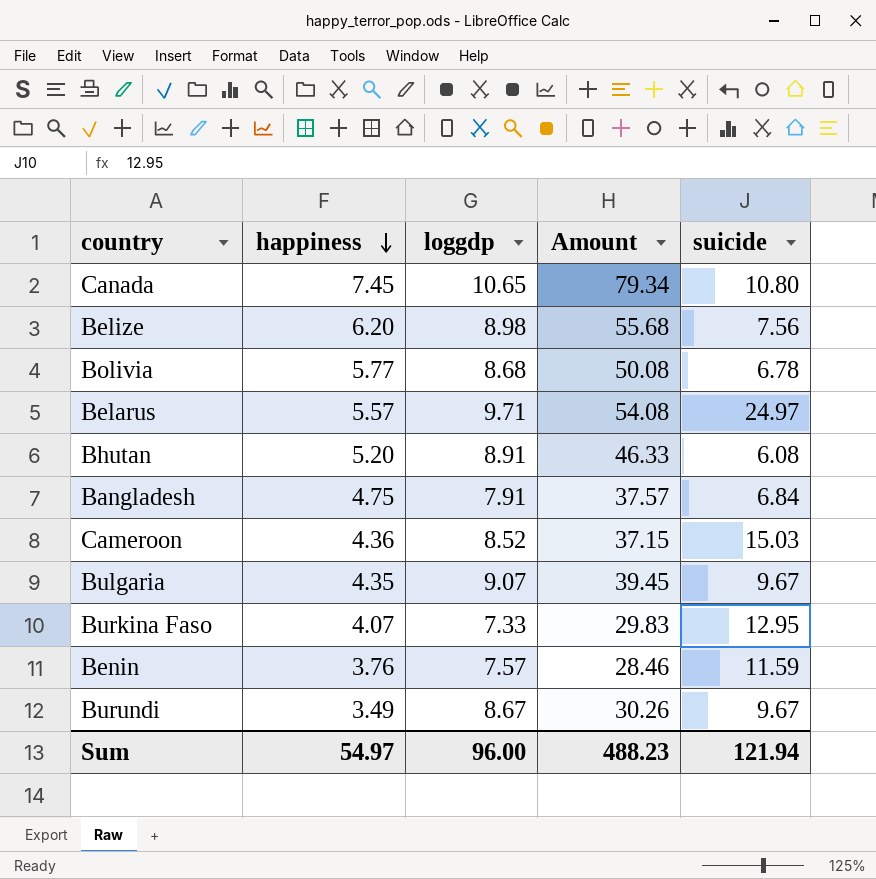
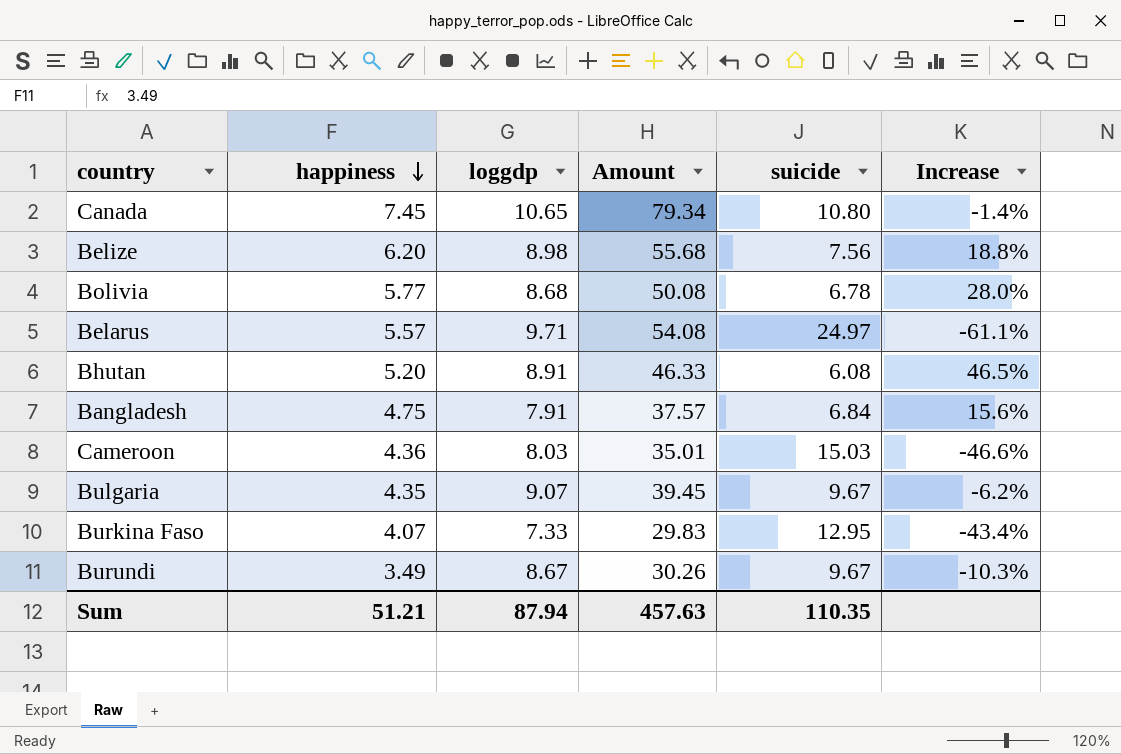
column Increase | formula: none -> ([loggdp] - [suicide]) / [suicide]
row Benin: 3.76 | 7.57 | 28.46 | 11.59 -> none
Cameroon | loggdp: 8.52 -> 8.03
Cameroon | Amount: 37.15 -> 35.01
Sum | happiness: 54.97 -> 51.21
Sum | loggdp: 96.00 -> 87.94
Sum | Amount: 488.23 -> 457.63
Sum | suicide: 121.94 -> 110.35

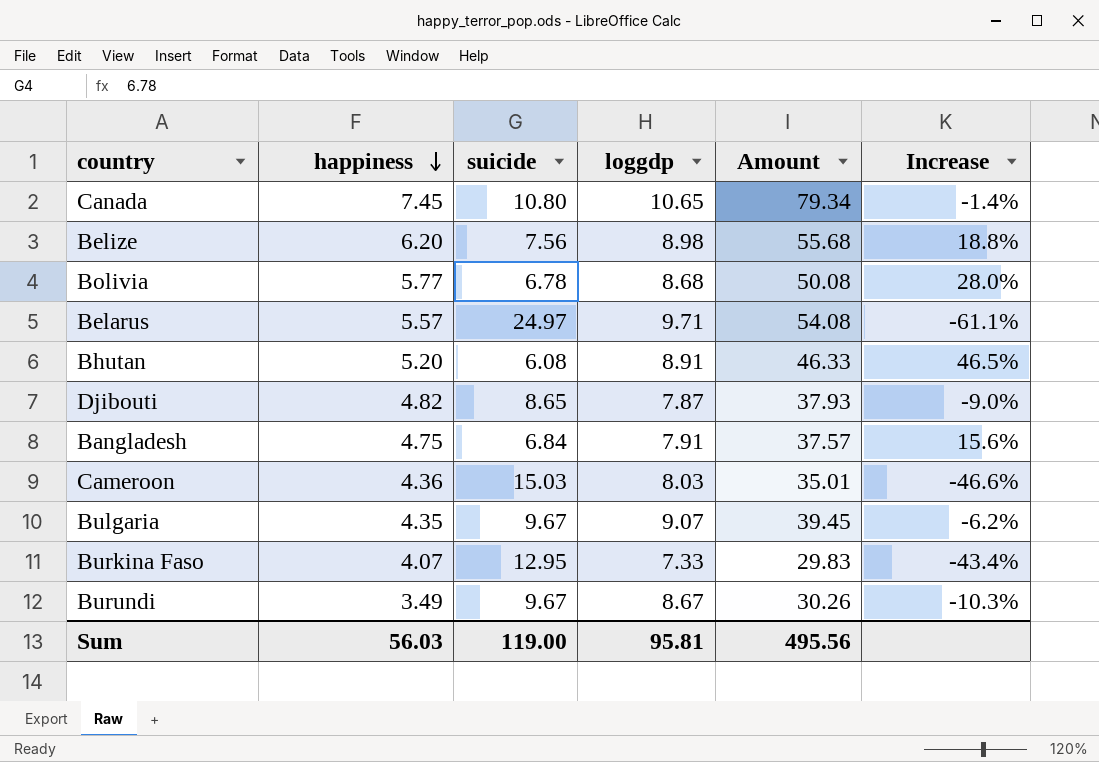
column suicide | position: 5 -> 3
row Djibouti: none -> 4.82 | 8.65 | 7.87 | 37.93 | -9.0%
Sum | happiness: 51.21 -> 56.03
Sum | suicide: 110.35 -> 119.00
Sum | loggdp: 87.94 -> 95.81
Sum | Amount: 457.63 -> 495.56

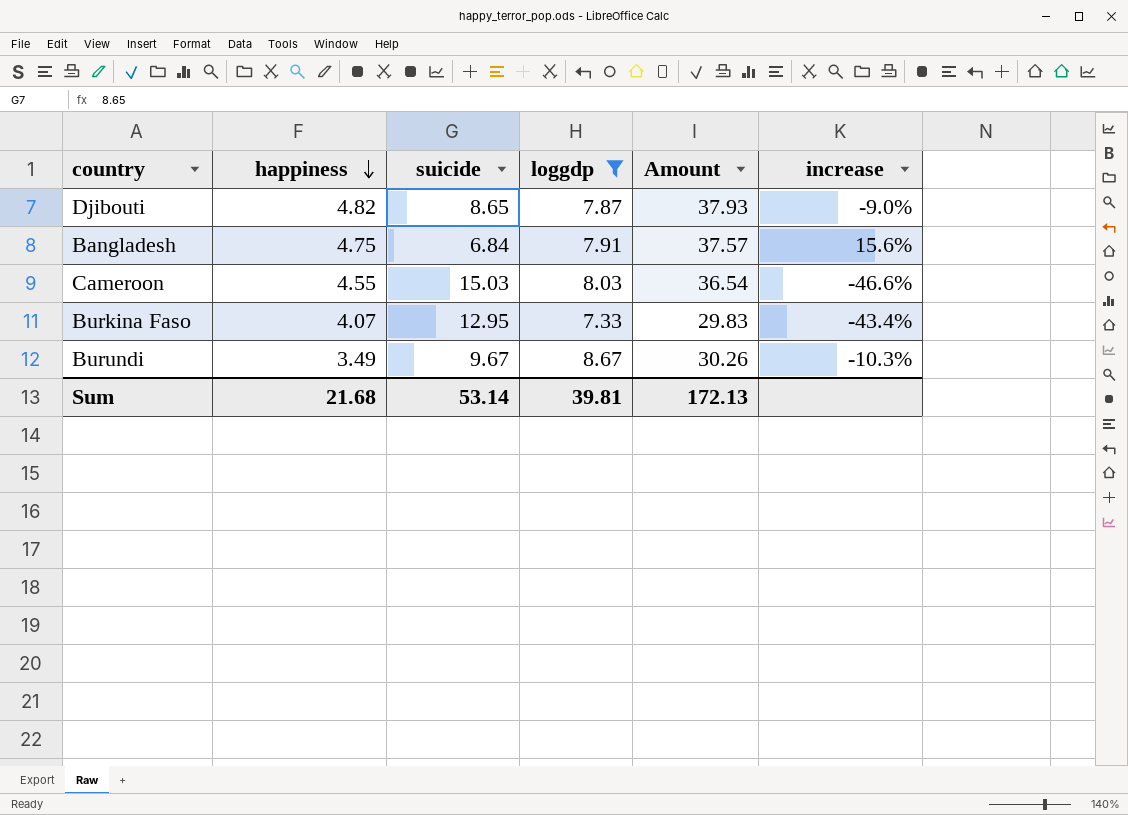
filter: none -> loggdp <= 8.67
column name: Increase -> increase
Cameroon | happiness: 4.36 -> 4.55
Cameroon | Amount: 35.01 -> 36.54
Sum | happiness: 56.03 -> 21.68
Sum | suicide: 119.00 -> 53.14
Sum | loggdp: 95.81 -> 39.81
Sum | Amount: 495.56 -> 172.13

